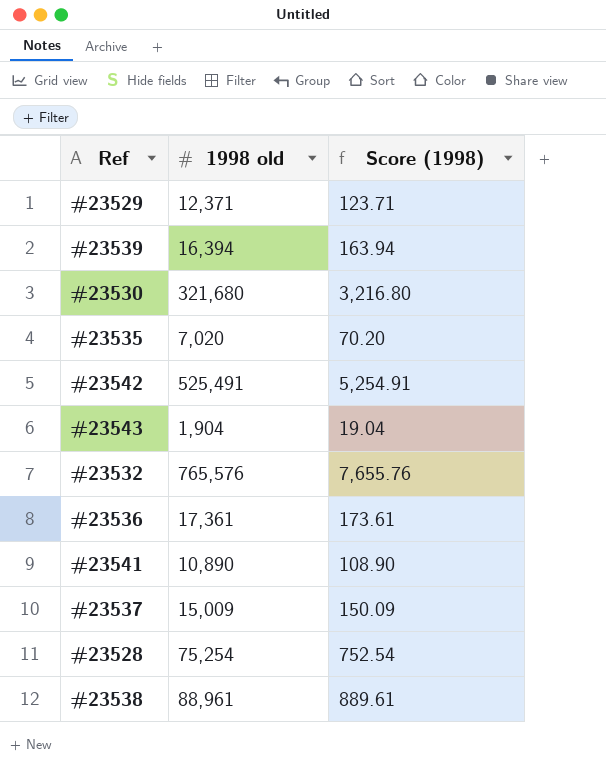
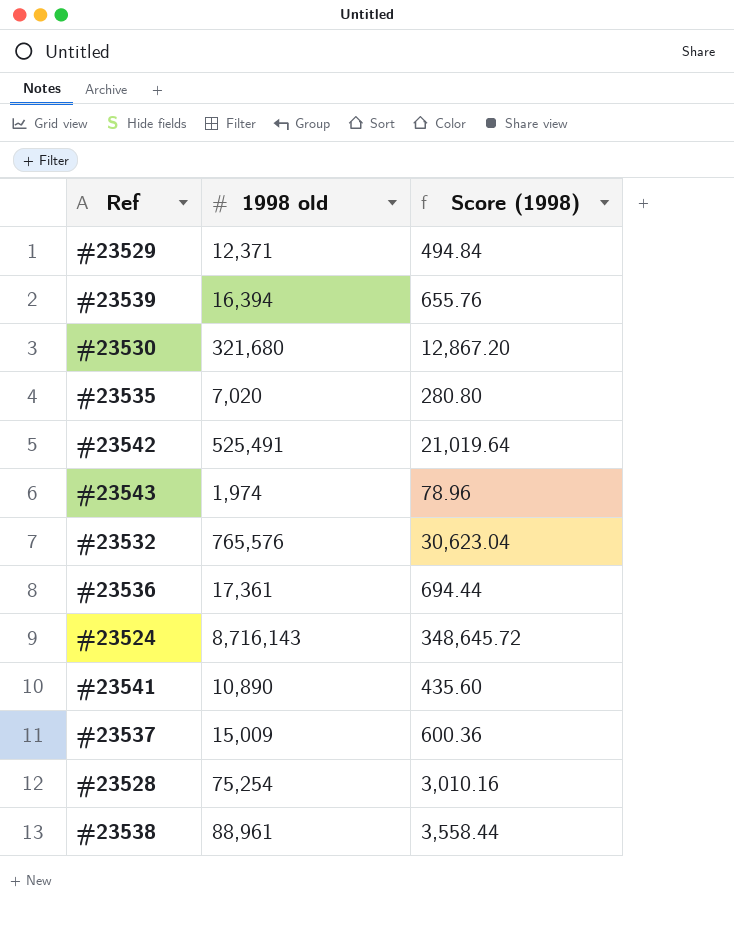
column Score (1998) | formula: [1998 old] * 0.01 -> [1998 old] * 0.04
#23543 | 1998 old: 1,904 -> 1,974
row #23524: none -> 8,716,143 | 348,645.72

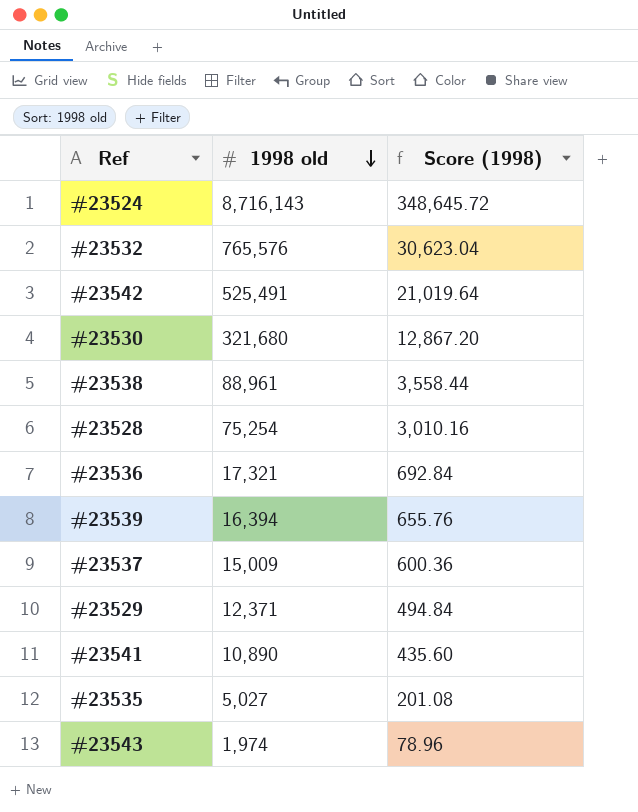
row order: none -> 1998 old descending
#23536 | 1998 old: 17,361 -> 17,321
#23536 | Score (1998): 694.44 -> 692.84
#23535 | 1998 old: 7,020 -> 5,027
#23535 | Score (1998): 280.80 -> 201.08

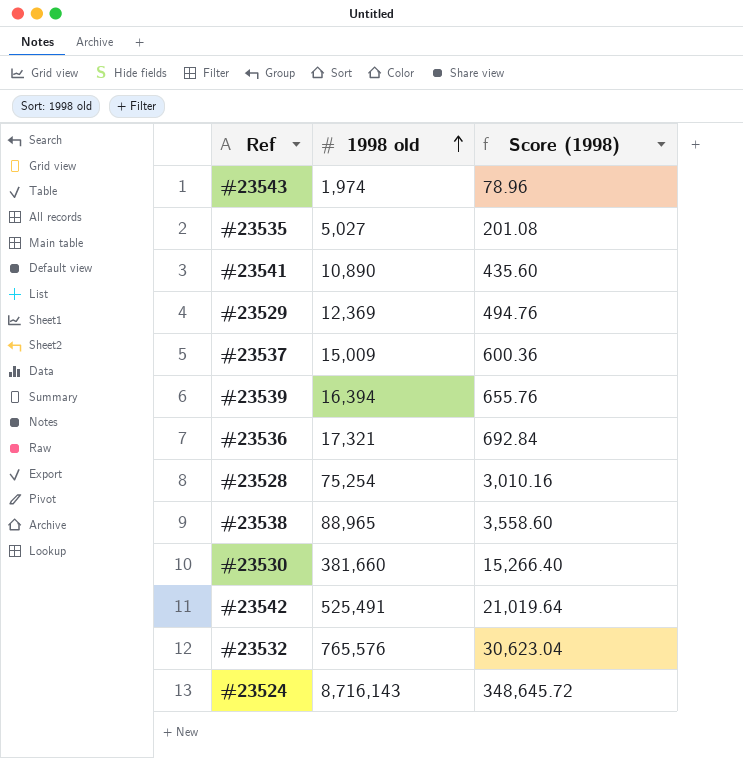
row order: 1998 old descending -> 1998 old ascending
#23529 | 1998 old: 12,371 -> 12,369
#23529 | Score (1998): 494.84 -> 494.76
#23538 | 1998 old: 88,961 -> 88,965
#23538 | Score (1998): 3,558.44 -> 3,558.60
#23530 | 1998 old: 321,680 -> 381,660
#23530 | Score (1998): 12,867.20 -> 15,266.40

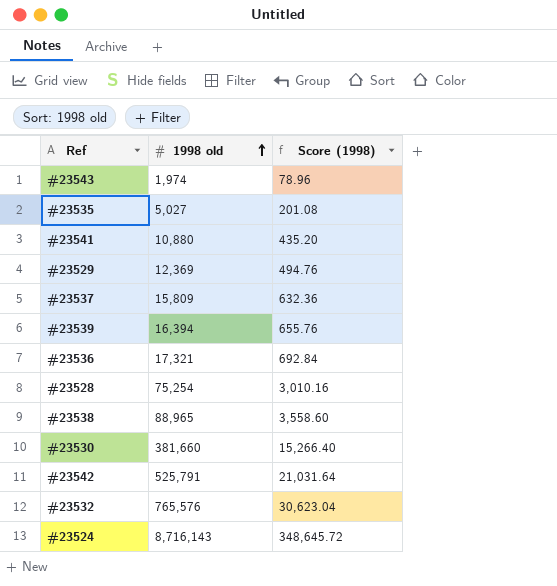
#23541 | 1998 old: 10,890 -> 10,880
#23541 | Score (1998): 435.60 -> 435.20
#23537 | 1998 old: 15,009 -> 15,809
#23537 | Score (1998): 600.36 -> 632.36
#23542 | 1998 old: 525,491 -> 525,791
#23542 | Score (1998): 21,019.64 -> 21,031.64

